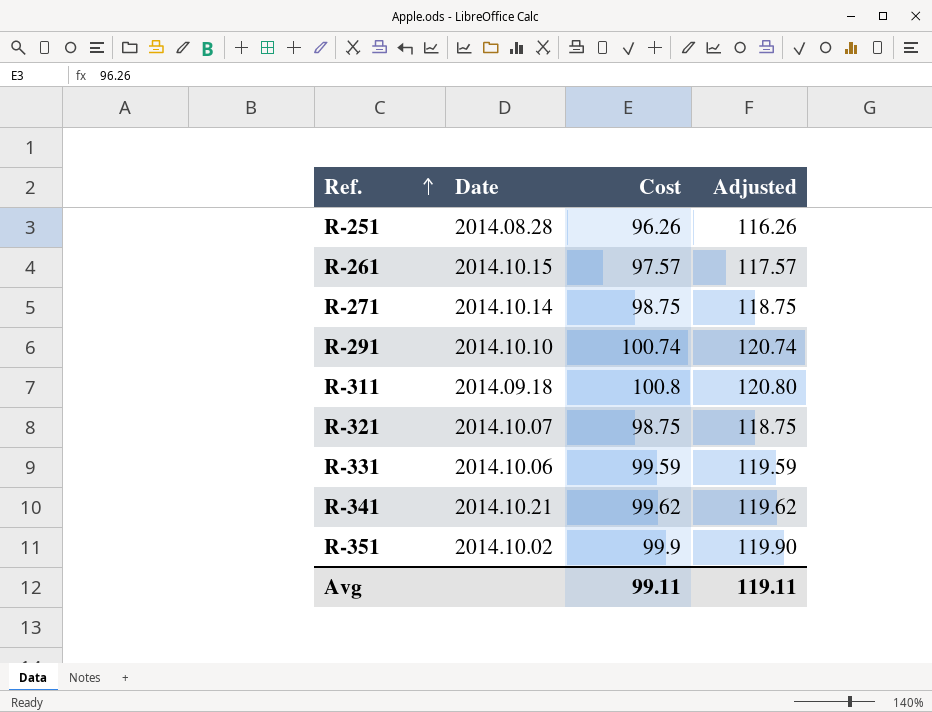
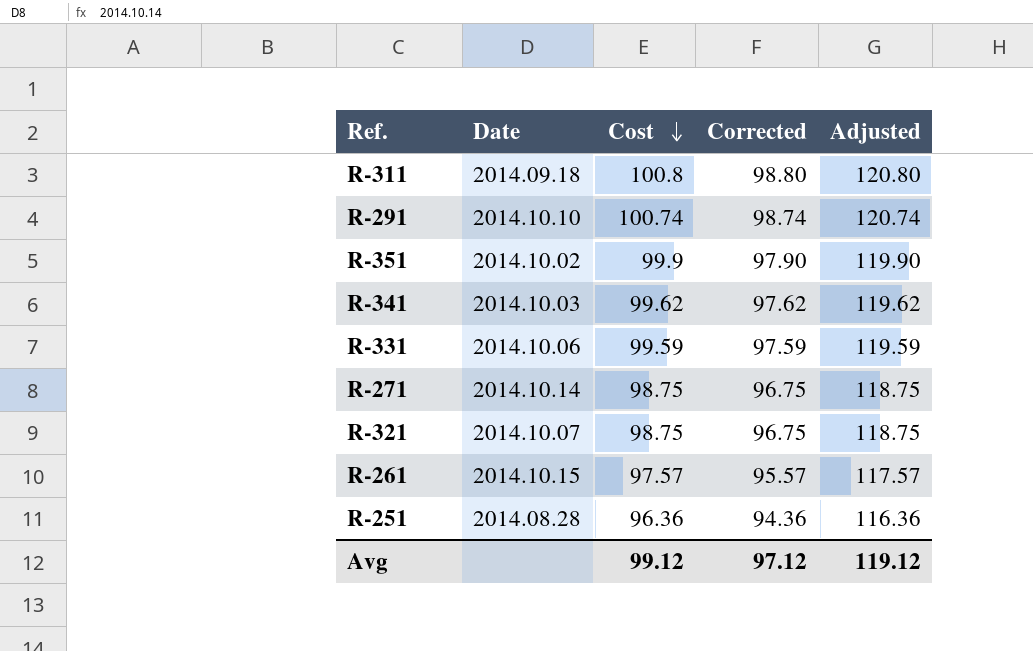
row order: Ref. ascending -> Cost descending
column Corrected | formula: none -> [Cost] - 2
R-341 | Date: 2014.10.21 -> 2014.10.03
R-251 | Cost: 96.26 -> 96.36
R-251 | Adjusted: 116.26 -> 116.36
Avg | Cost: 99.11 -> 99.12
Avg | Adjusted: 119.11 -> 119.12

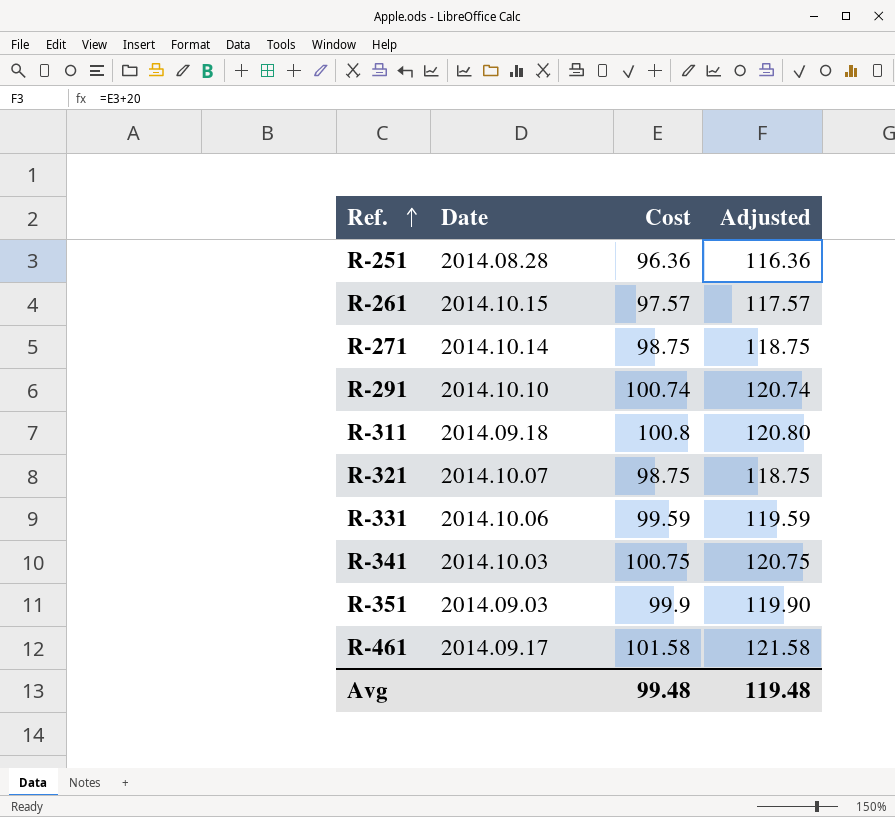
row order: Cost descending -> Ref. ascending
column Corrected | formula: [Cost] - 2 -> none
R-341 | Cost: 99.62 -> 100.75
R-341 | Adjusted: 119.62 -> 120.75
R-351 | Date: 2014.10.02 -> 2014.09.03
row R-461: none -> 2014.09.17 | 101.58 | 121.58
Avg | Cost: 99.12 -> 99.48
Avg | Adjusted: 119.12 -> 119.48

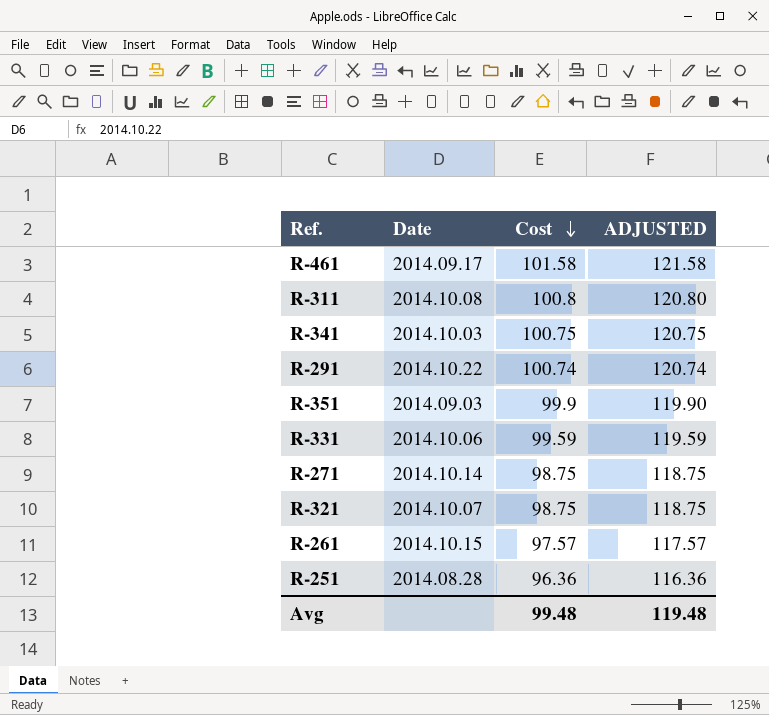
row order: Ref. ascending -> Cost descending
column name: Adjusted -> ADJUSTED
R-311 | Date: 2014.09.18 -> 2014.10.08
R-291 | Date: 2014.10.10 -> 2014.10.22

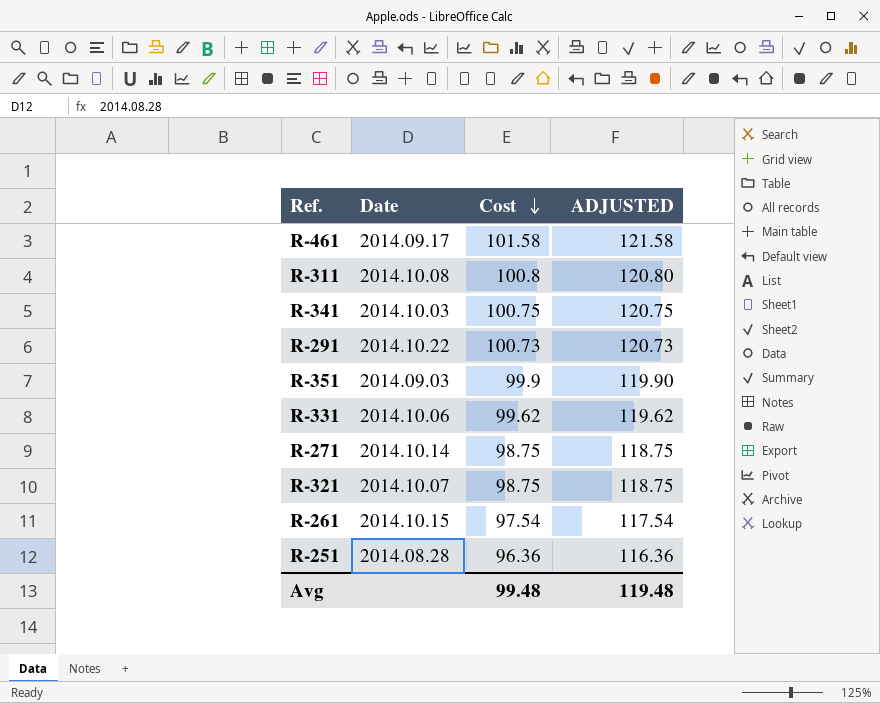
R-291 | Cost: 100.74 -> 100.73
R-291 | ADJUSTED: 120.74 -> 120.73
R-331 | Cost: 99.59 -> 99.62
R-331 | ADJUSTED: 119.59 -> 119.62
R-261 | Cost: 97.57 -> 97.54
R-261 | ADJUSTED: 117.57 -> 117.54

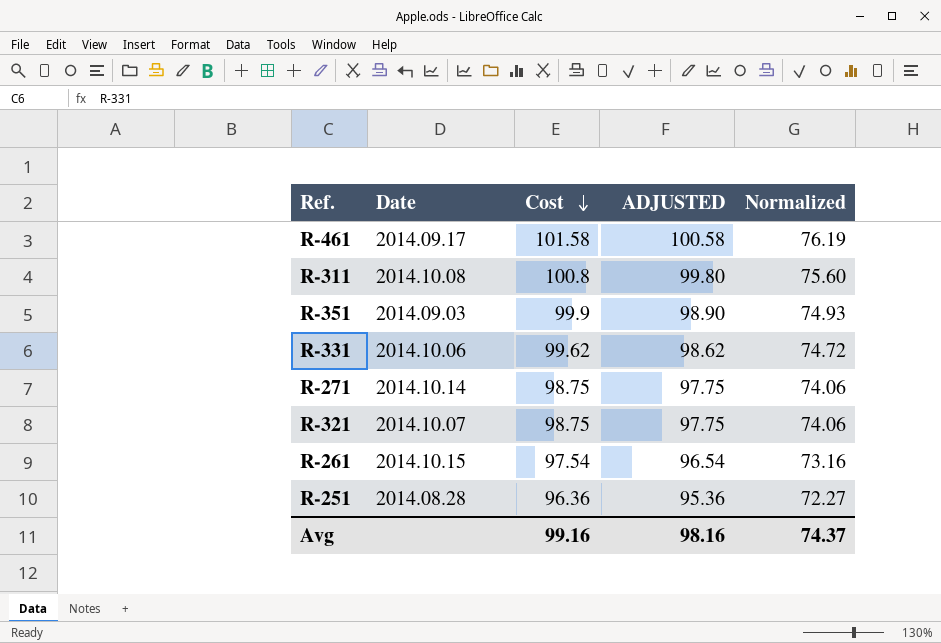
column ADJUSTED | formula: [Cost] + 20 -> [Cost] - 1
column Normalized | formula: none -> [Cost] * 0.75
row R-341: 2014.10.03 | 100.75 | 120.75 -> none
row R-291: 2014.10.22 | 100.73 | 120.73 -> none
Avg | Cost: 99.48 -> 99.16
Avg | ADJUSTED: 119.48 -> 98.16

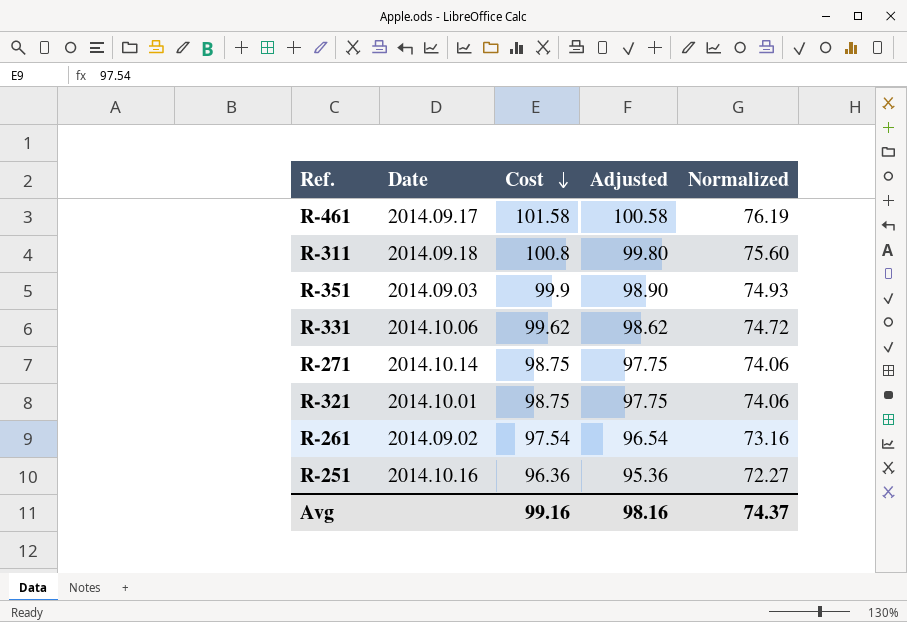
column name: ADJUSTED -> Adjusted
R-311 | Date: 2014.10.08 -> 2014.09.18
R-321 | Date: 2014.10.07 -> 2014.10.01
R-261 | Date: 2014.10.15 -> 2014.09.02
R-251 | Date: 2014.08.28 -> 2014.10.16

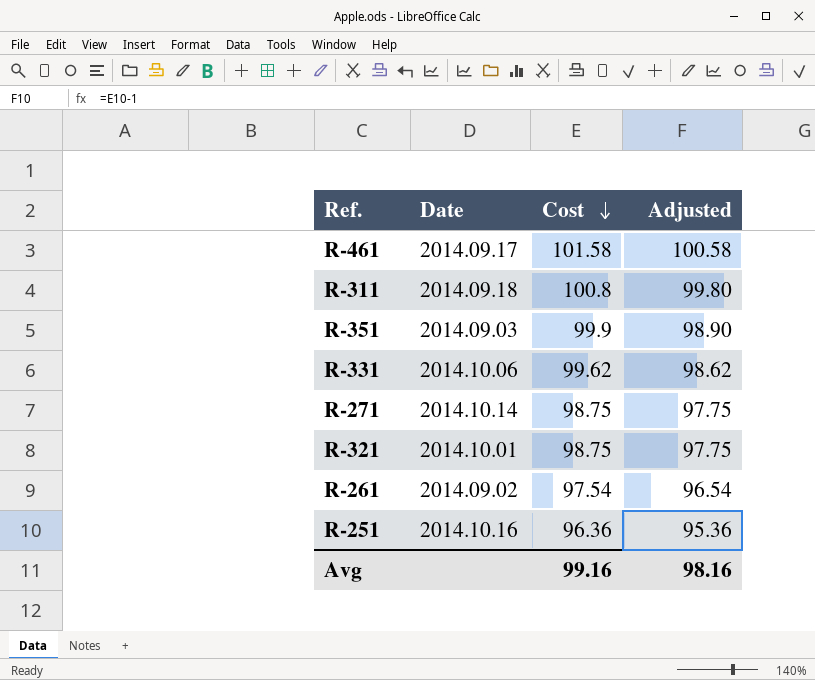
column Normalized | formula: [Cost] * 0.75 -> none

